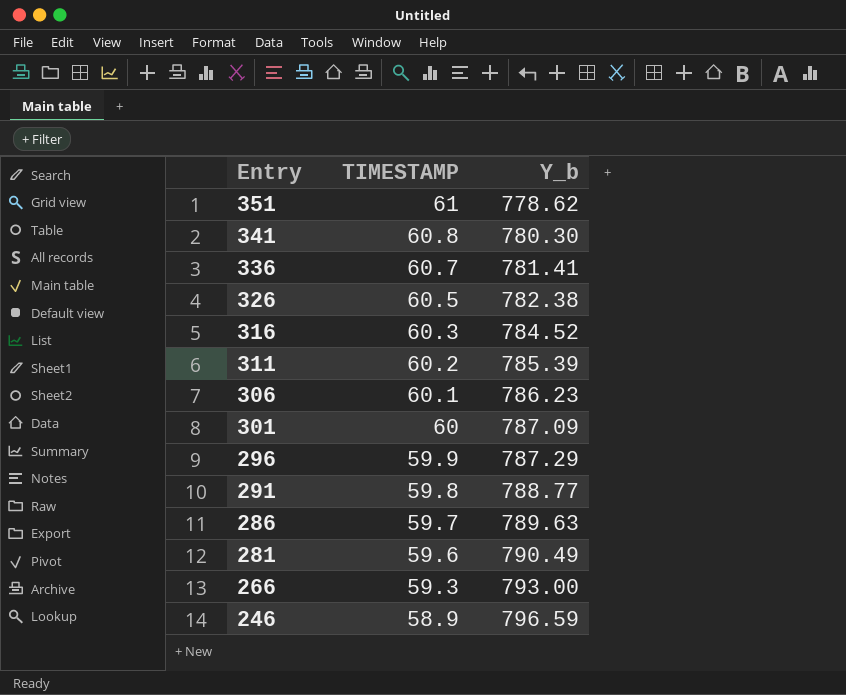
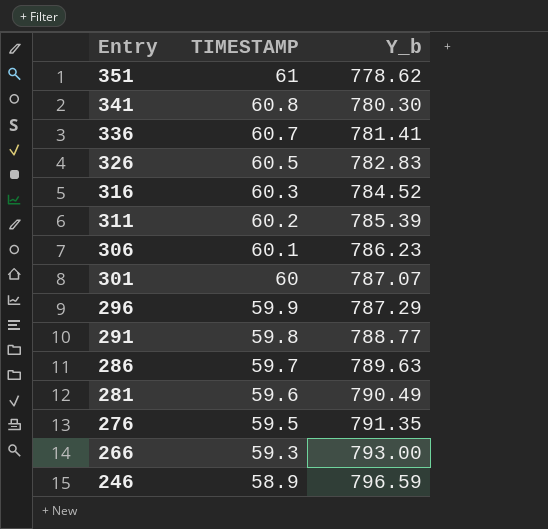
326 | Y_b: 782.38 -> 782.83
301 | Y_b: 787.09 -> 787.07
row 276: none -> 59.5 | 791.35

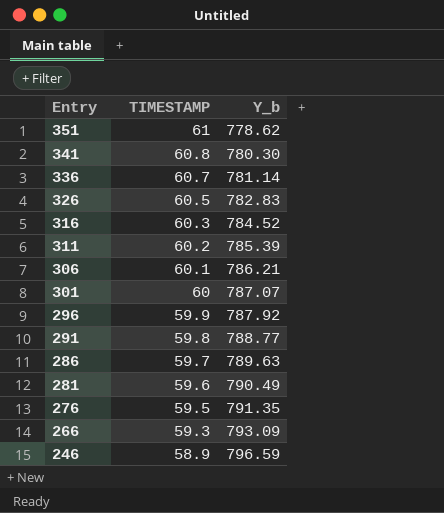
336 | Y_b: 781.41 -> 781.14
306 | Y_b: 786.23 -> 786.21
296 | Y_b: 787.29 -> 787.92
266 | Y_b: 793.00 -> 793.09

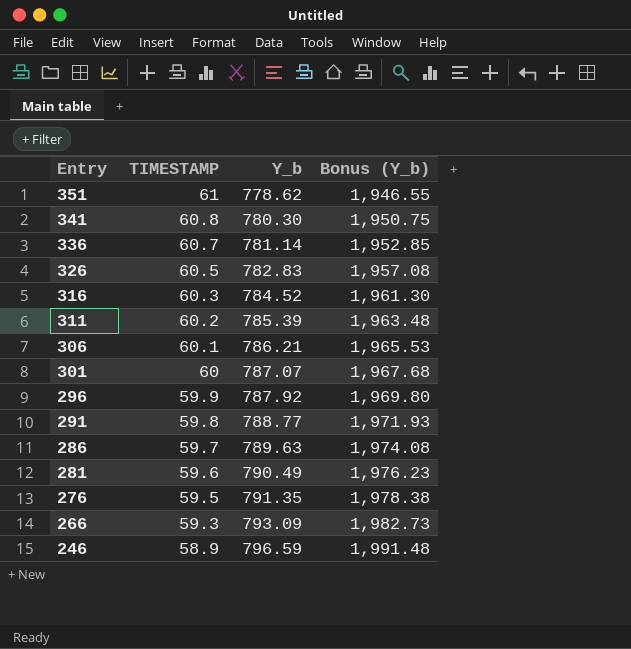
column Bonus (Y_b) | formula: none -> [Y_b] * 2.5

